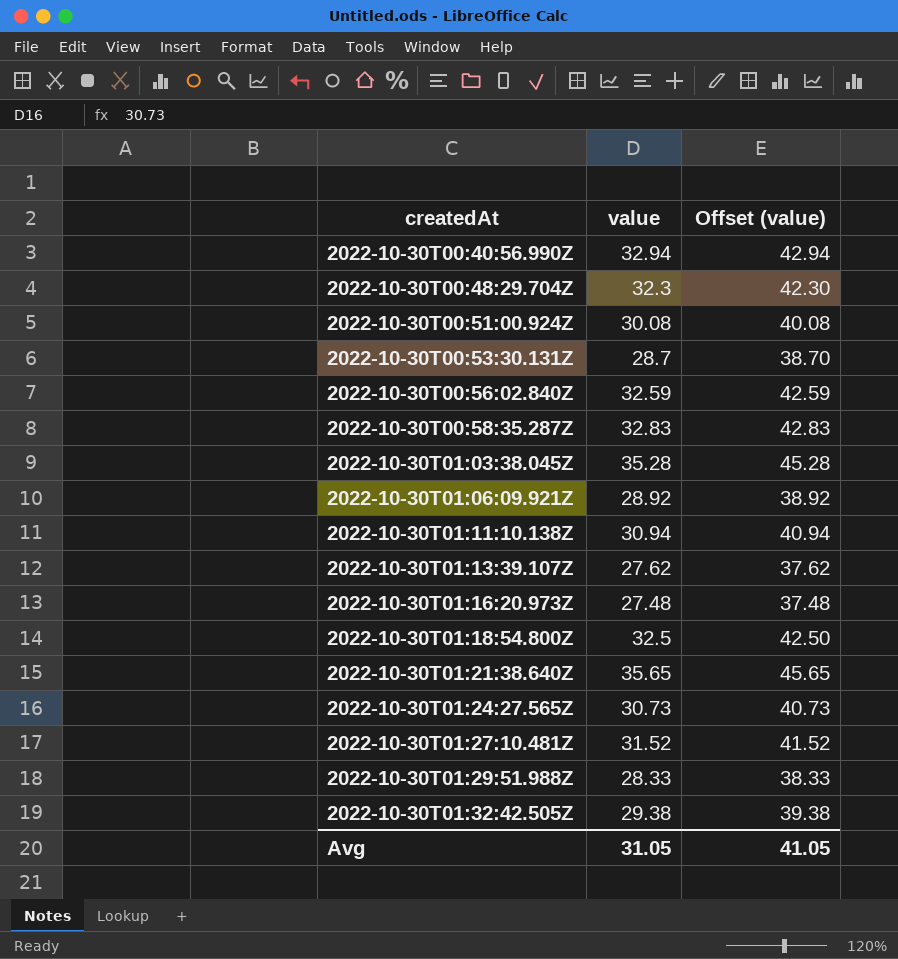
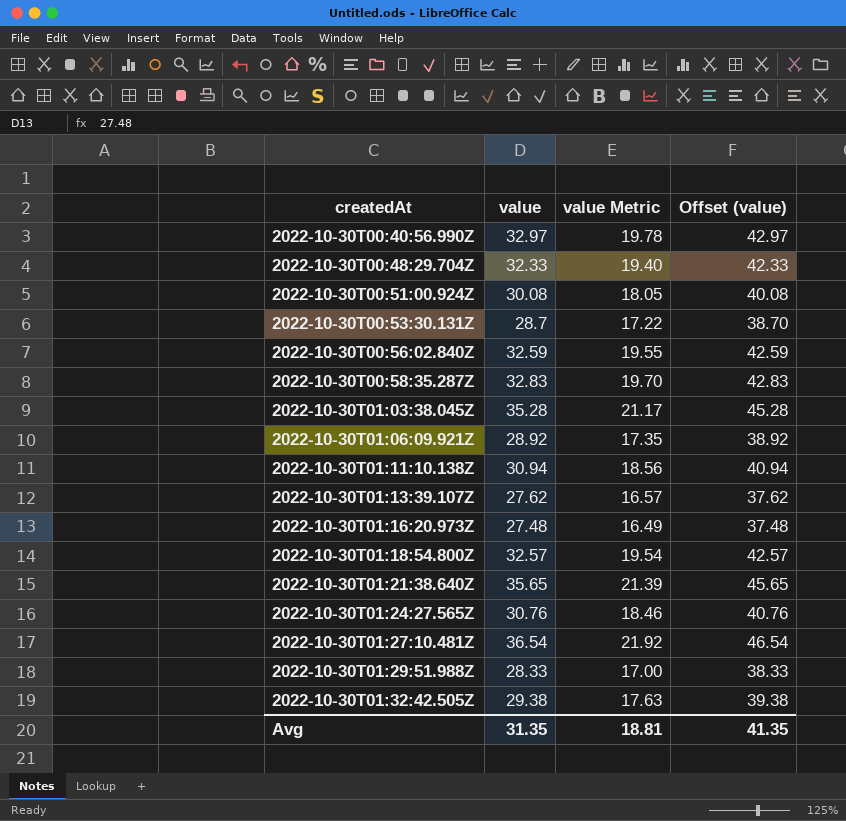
column value Metric | formula: none -> [value] * 0.6
2022-10-30T00:40:56.990Z | value: 32.94 -> 32.97
2022-10-30T00:40:56.990Z | Offset (value): 42.94 -> 42.97
2022-10-30T00:48:29.704Z | value: 32.3 -> 32.33
2022-10-30T00:48:29.704Z | Offset (value): 42.30 -> 42.33
2022-10-30T01:18:54.800Z | value: 32.5 -> 32.57
2022-10-30T01:18:54.800Z | Offset (value): 42.50 -> 42.57
2022-10-30T01:24:27.565Z | value: 30.73 -> 30.76
2022-10-30T01:24:27.565Z | Offset (value): 40.73 -> 40.76
2022-10-30T01:27:10.481Z | value: 31.52 -> 36.54
2022-10-30T01:27:10.481Z | Offset (value): 41.52 -> 46.54
Avg | value: 31.05 -> 31.35
Avg | Offset (value): 41.05 -> 41.35

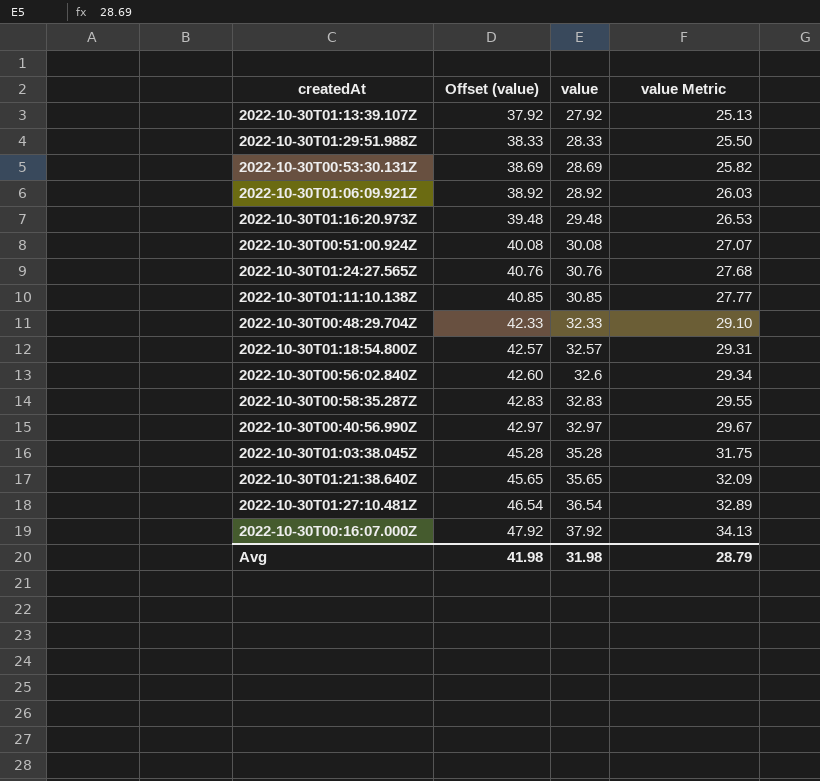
row order: createdAt ascending -> Offset (value) ascending
column Offset (value) | position: 4 -> 2
column value Metric | formula: [value] * 0.6 -> [value] * 0.9
row 2022-10-30T01:32:42.505Z: 29.38 | 17.63 | 39.38 -> none
2022-10-30T01:13:39.107Z | Offset (value): 37.62 -> 37.92
2022-10-30T01:13:39.107Z | value: 27.62 -> 27.92
2022-10-30T00:53:30.131Z | Offset (value): 38.70 -> 38.69
2022-10-30T00:53:30.131Z | value: 28.7 -> 28.69
2022-10-30T01:16:20.973Z | Offset (value): 37.48 -> 39.48
2022-10-30T01:16:20.973Z | value: 27.48 -> 29.48
2022-10-30T01:11:10.138Z | Offset (value): 40.94 -> 40.85
2022-10-30T01:11:10.138Z | value: 30.94 -> 30.85
2022-10-30T00:56:02.840Z | Offset (value): 42.59 -> 42.60
2022-10-30T00:56:02.840Z | value: 32.59 -> 32.6
row 2022-10-30T00:16:07.000Z: none -> 47.92 | 37.92 | 34.13
Avg | Offset (value): 41.35 -> 41.98
Avg | value: 31.35 -> 31.98
Avg | value Metric: 18.81 -> 28.79

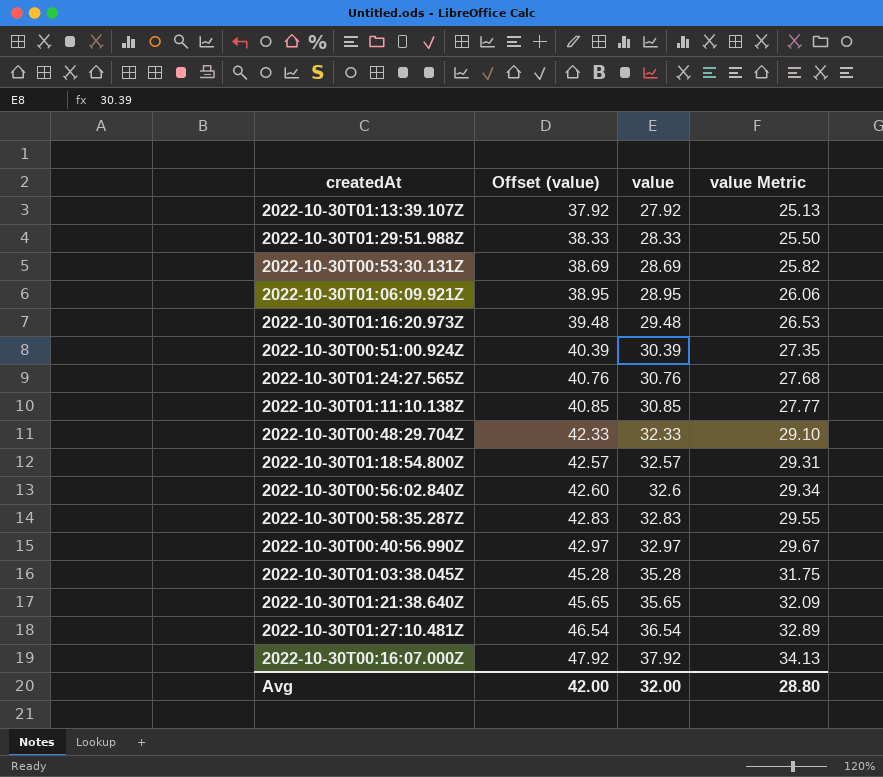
2022-10-30T01:06:09.921Z | Offset (value): 38.92 -> 38.95
2022-10-30T01:06:09.921Z | value: 28.92 -> 28.95
2022-10-30T01:06:09.921Z | value Metric: 26.03 -> 26.06
2022-10-30T00:51:00.924Z | Offset (value): 40.08 -> 40.39
2022-10-30T00:51:00.924Z | value: 30.08 -> 30.39
2022-10-30T00:51:00.924Z | value Metric: 27.07 -> 27.35
Avg | Offset (value): 41.98 -> 42.00
Avg | value: 31.98 -> 32.00
Avg | value Metric: 28.79 -> 28.80

